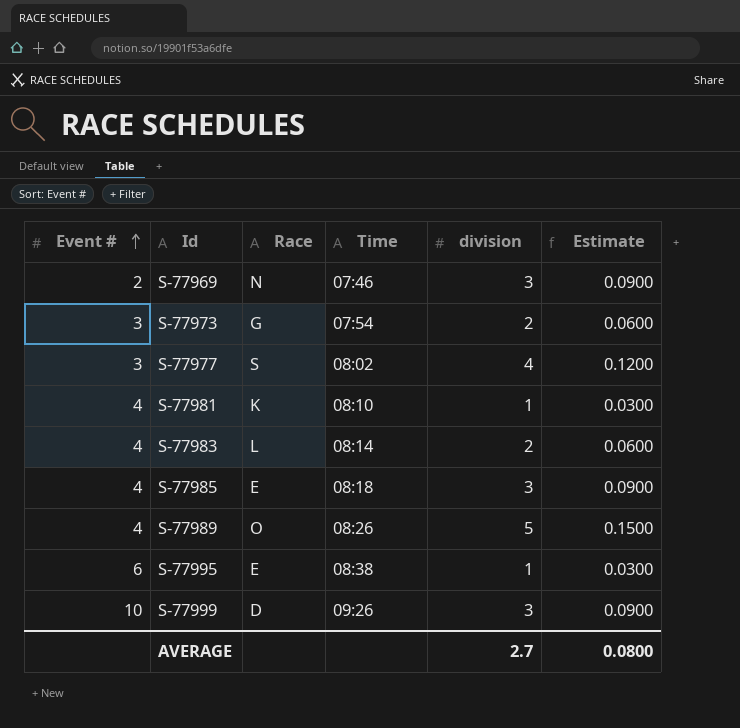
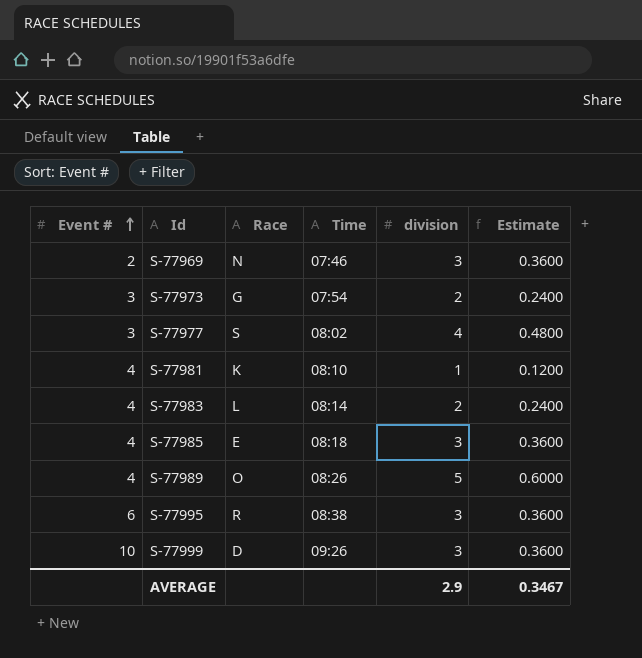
column Estimate | formula: [division] * 0.03 -> [division] * 0.12
S-77995 | Race: E -> R
S-77995 | division: 1 -> 3
AVERAGE | division: 2.7 -> 2.9
AVERAGE | Estimate: 0.0800 -> 0.3467

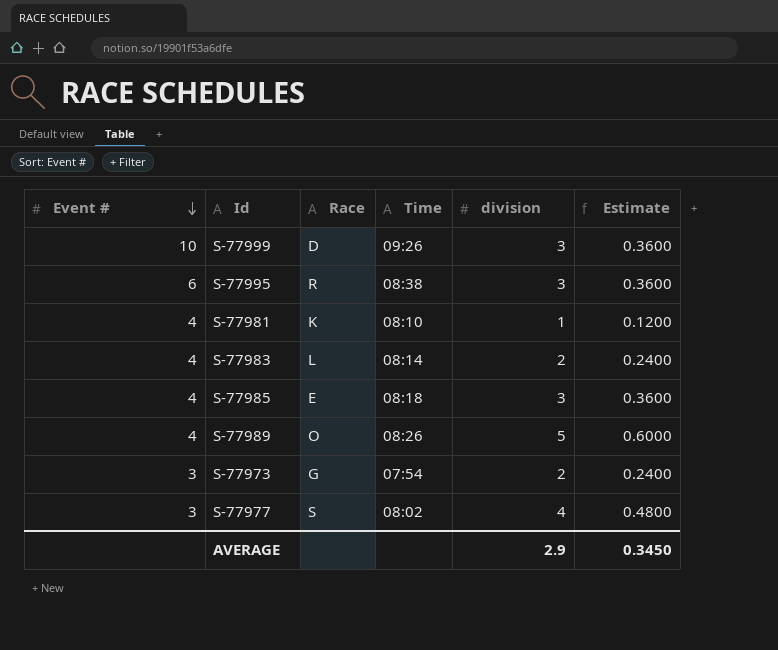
row order: Event # ascending -> Event # descending
row S-77969: 2 | N | 07:46 | 3 | 0.3600 -> none
AVERAGE | Estimate: 0.3467 -> 0.3450

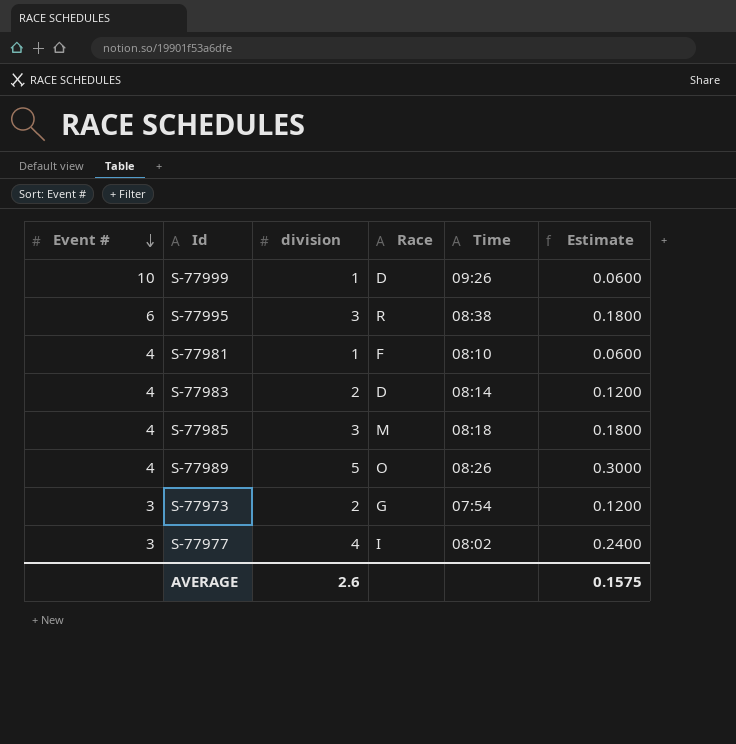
column division | position: 5 -> 3
column Estimate | formula: [division] * 0.12 -> [division] * 0.06
S-77999 | division: 3 -> 1
S-77981 | Race: K -> F
S-77983 | Race: L -> D
S-77985 | Race: E -> M
S-77977 | Race: S -> I
AVERAGE | division: 2.9 -> 2.6
AVERAGE | Estimate: 0.3450 -> 0.1575

